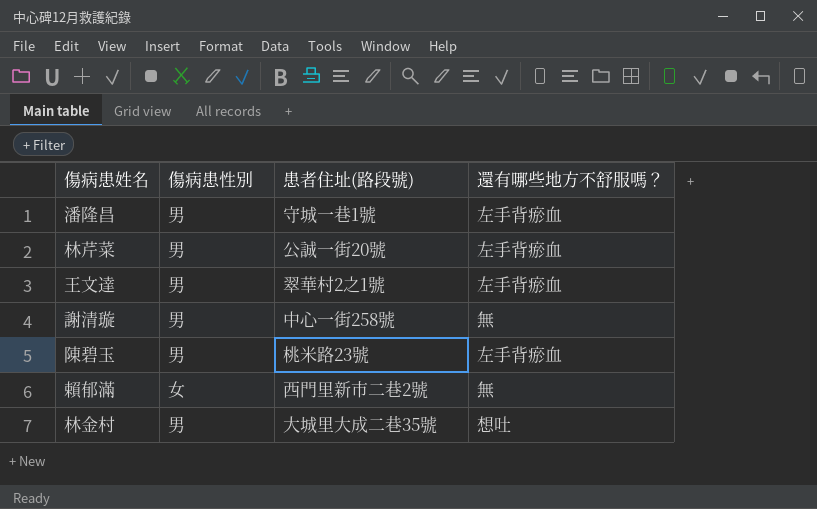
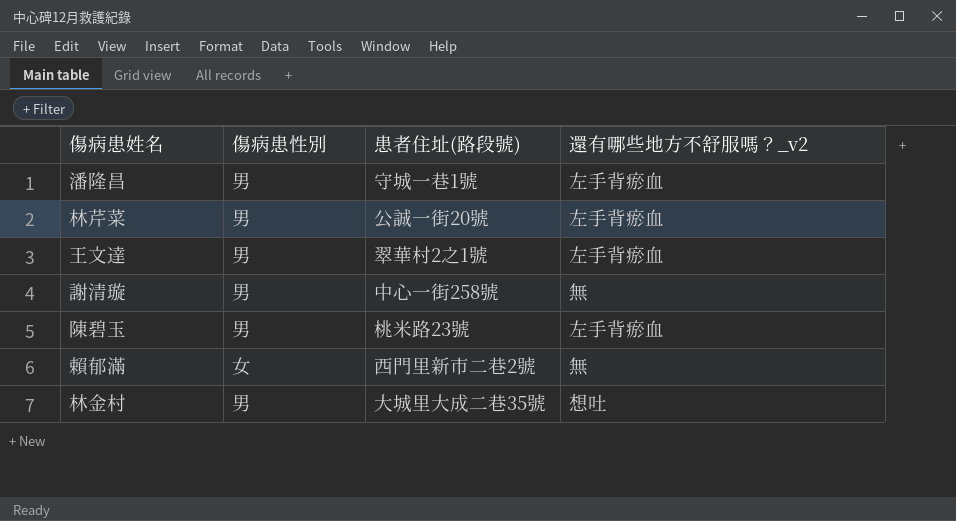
column name: 還有哪些地方不舒服嗎？ -> 還有哪些地方不舒服嗎？_v2

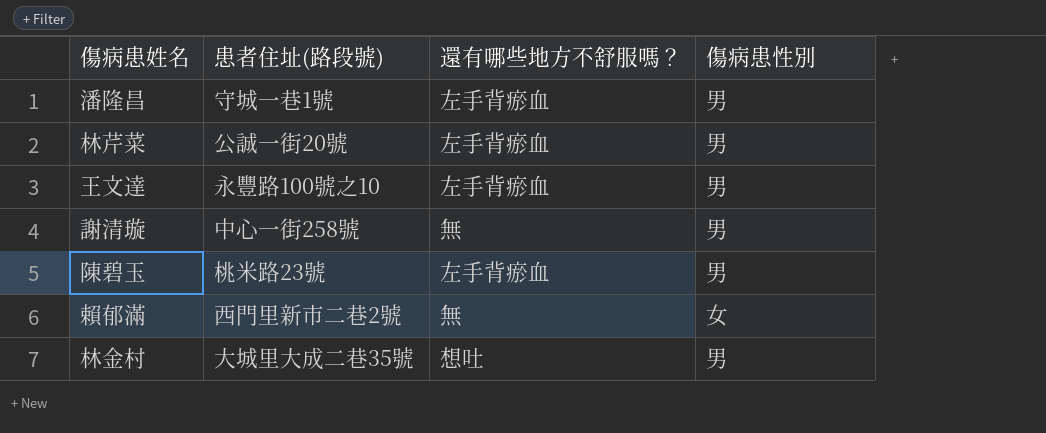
column name: 還有哪些地方不舒服嗎？_v2 -> 還有哪些地方不舒服嗎？
column 傷病患性別 | position: 2 -> 4
王文達 | 患者住址(路段號): 翠華村2之1號 -> 永豐路100號之10

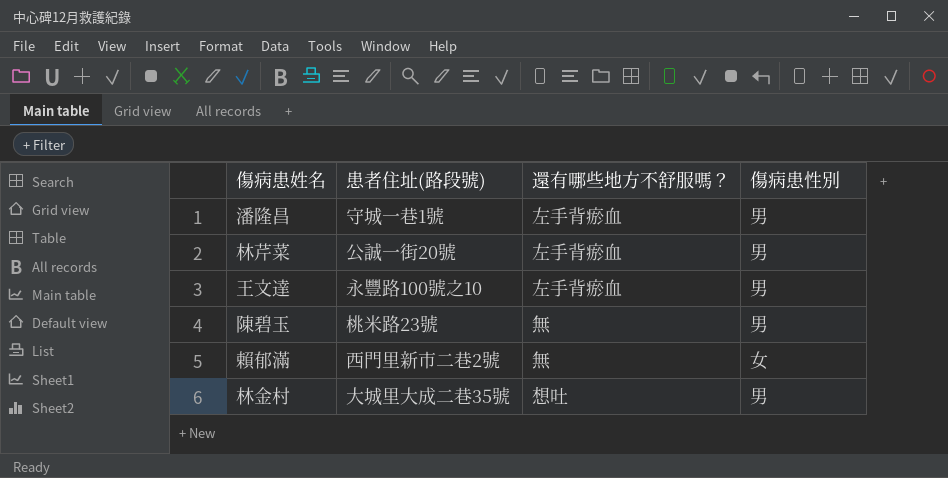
row 謝清璇: 中心一街258號 | 無 | 男 -> none
陳碧玉 | 還有哪些地方不舒服嗎？: 左手背瘀血 -> 無

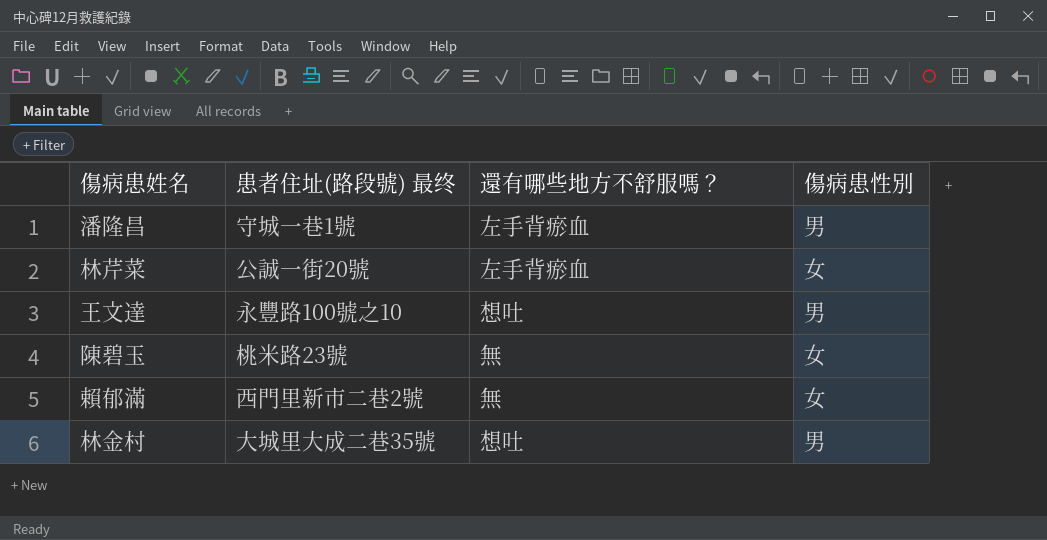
column name: 患者住址(路段號) -> 患者住址(路段號) 最终
林芹菜 | 傷病患性別: 男 -> 女
王文達 | 還有哪些地方不舒服嗎？: 左手背瘀血 -> 想吐
陳碧玉 | 傷病患性別: 男 -> 女

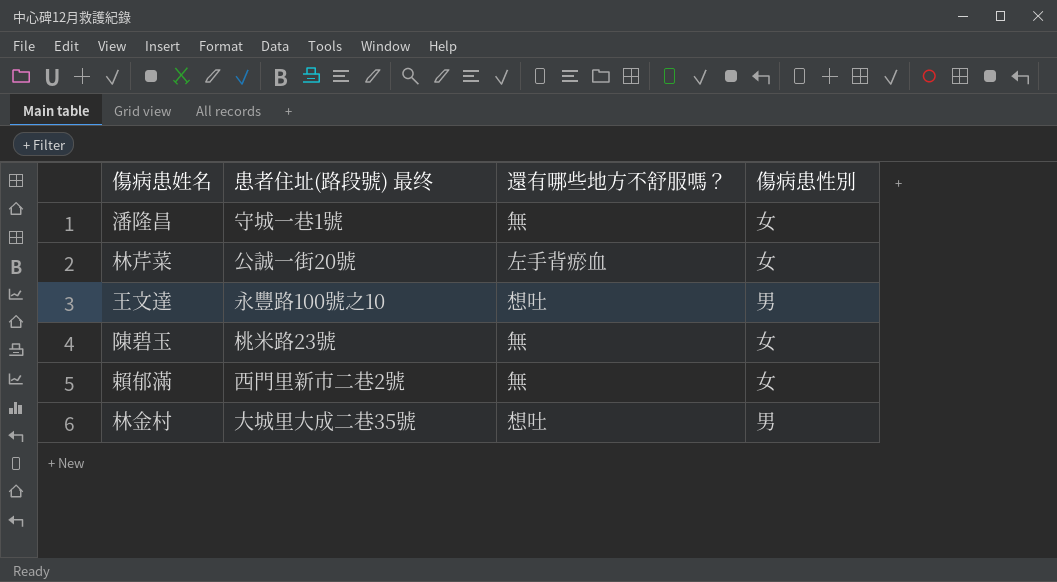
潘隆昌 | 還有哪些地方不舒服嗎？: 左手背瘀血 -> 無
潘隆昌 | 傷病患性別: 男 -> 女

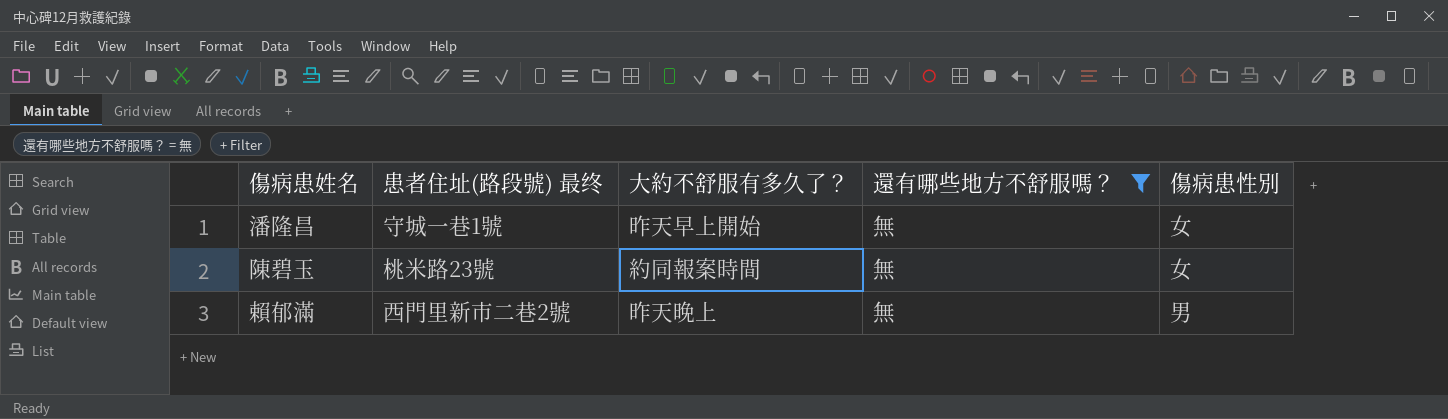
filter: none -> 還有哪些地方不舒服嗎？ = 無
column 大約不舒服有多久了？ | position: none -> 3
賴郁滿 | 傷病患性別: 女 -> 男

